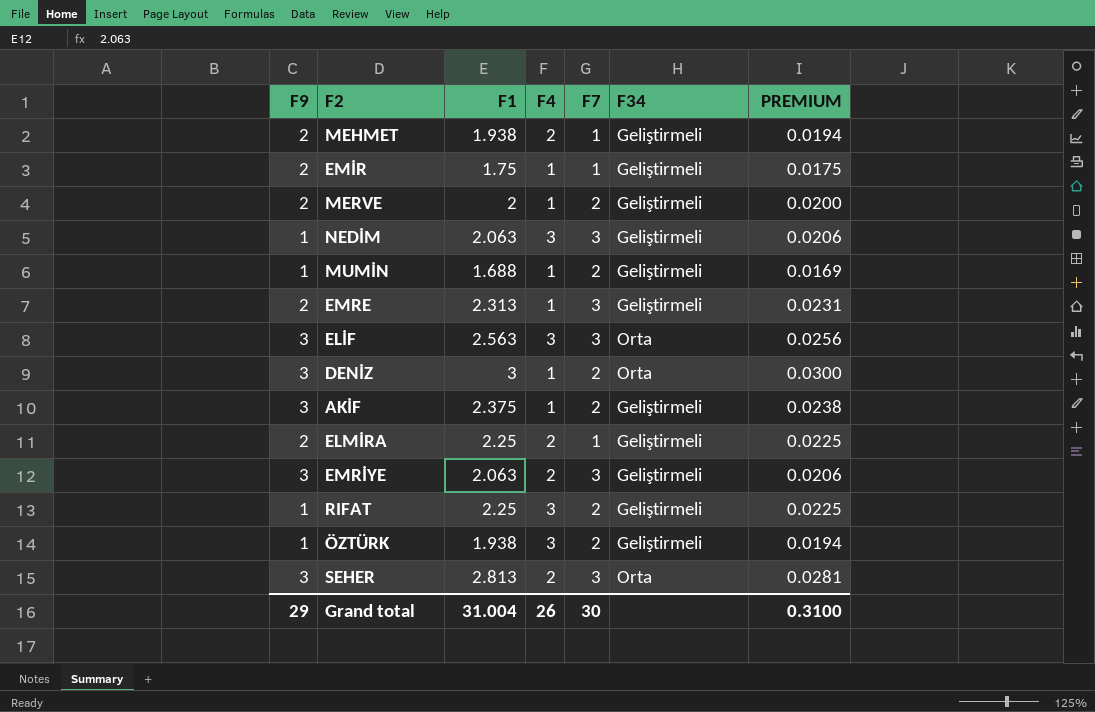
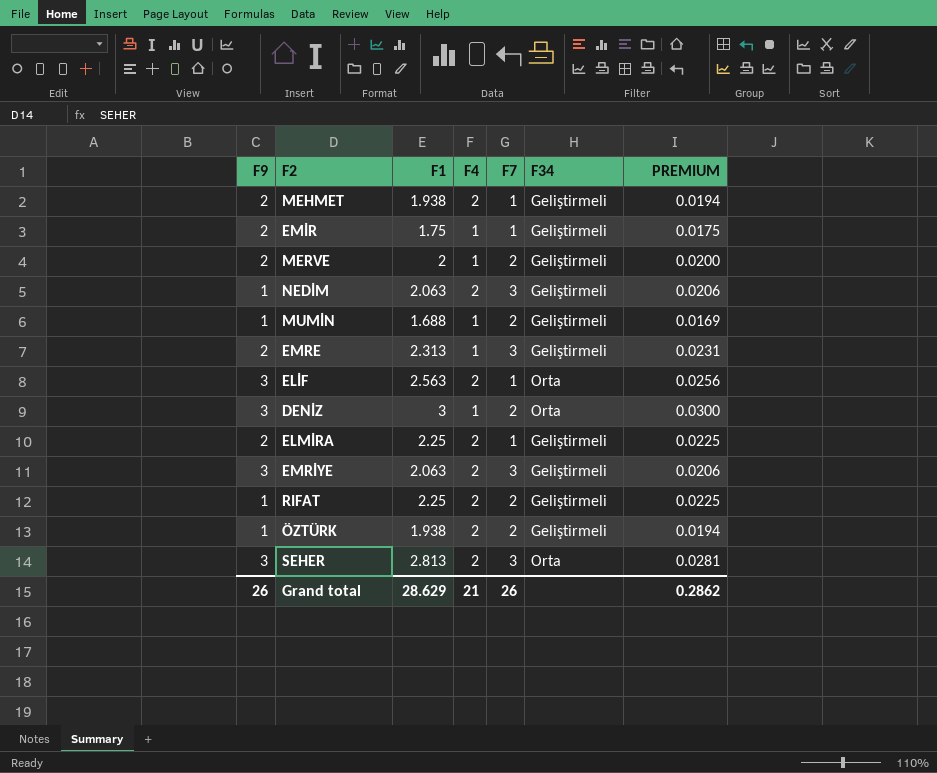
row AKİF: 3 | 2.375 | 1 | 2 | Geliştirmeli | 0.0238 -> none
NEDİM | F4: 3 -> 2
ELİF | F4: 3 -> 2
ELİF | F7: 3 -> 1
RIFAT | F4: 3 -> 2
ÖZTÜRK | F4: 3 -> 2
Grand total | F9: 29 -> 26
Grand total | F1: 31.004 -> 28.629
Grand total | F4: 26 -> 21
Grand total | F7: 30 -> 26
Grand total | PREMIUM: 0.3100 -> 0.2862

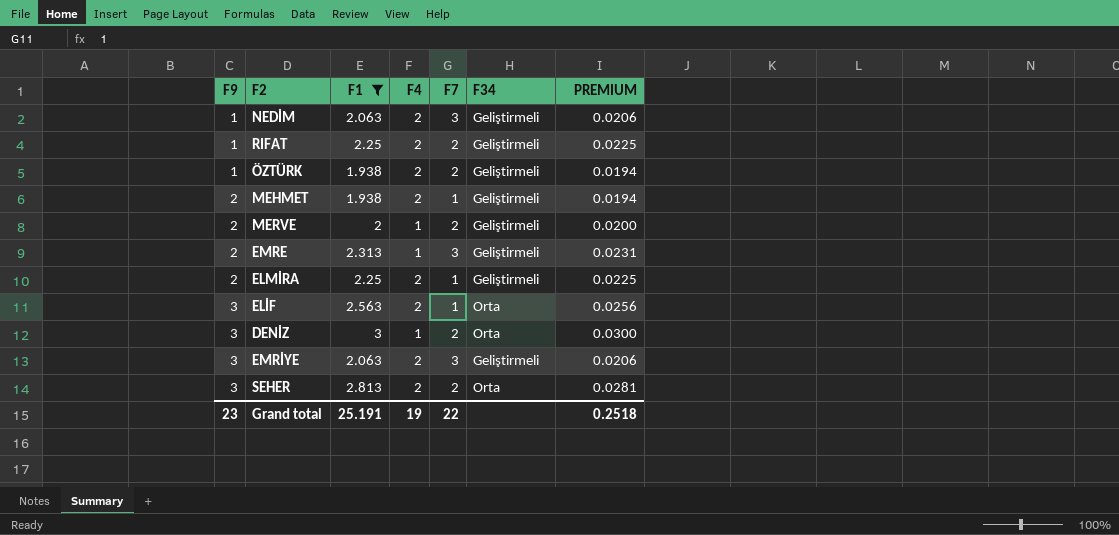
filter: none -> F1 >= 1.938
row order: none -> F9 ascending
SEHER | F7: 3 -> 2
Grand total | F9: 26 -> 23
Grand total | F1: 28.629 -> 25.191
Grand total | F4: 21 -> 19
Grand total | F7: 26 -> 22
Grand total | PREMIUM: 0.2862 -> 0.2518

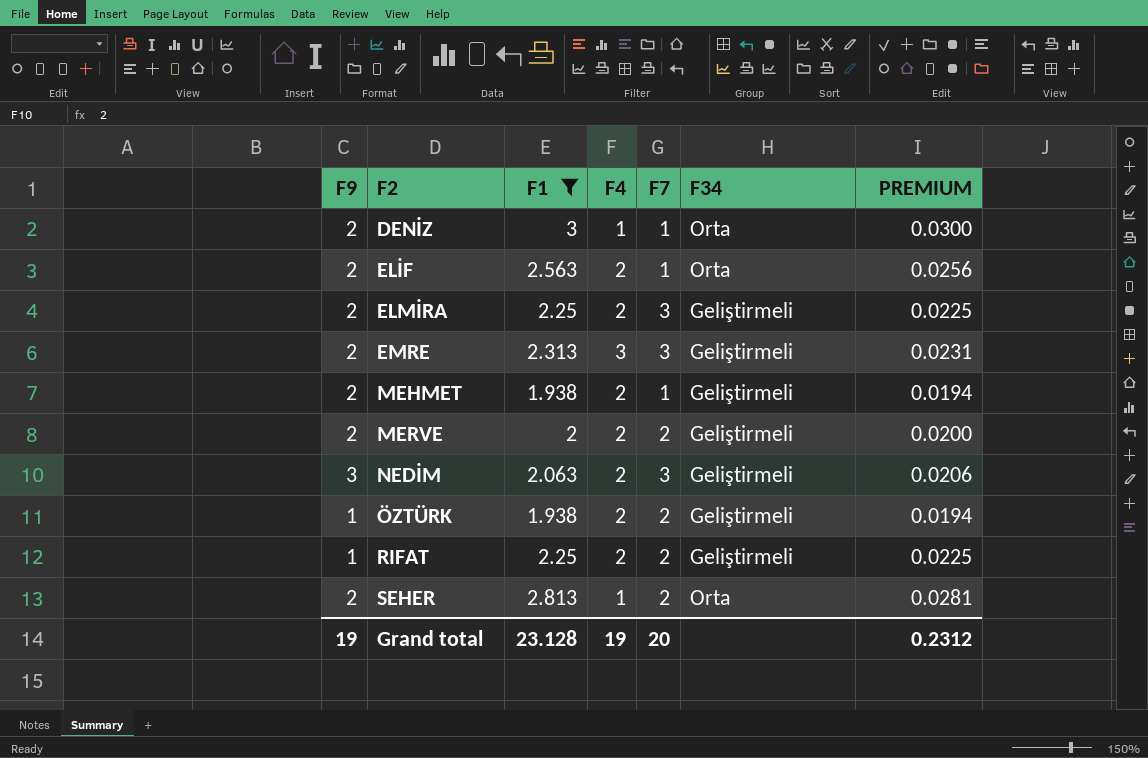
row order: F9 ascending -> F2 ascending
row EMRİYE: 3 | 2.063 | 2 | 3 | Geliştirmeli | 0.0206 -> none
DENİZ | F9: 3 -> 2
DENİZ | F7: 2 -> 1
ELİF | F9: 3 -> 2
ELMİRA | F7: 1 -> 3
EMRE | F4: 1 -> 3
MERVE | F4: 1 -> 2
NEDİM | F9: 1 -> 3
SEHER | F9: 3 -> 2
SEHER | F4: 2 -> 1
Grand total | F9: 23 -> 19
Grand total | F1: 25.191 -> 23.128
Grand total | F7: 22 -> 20
Grand total | PREMIUM: 0.2518 -> 0.2312

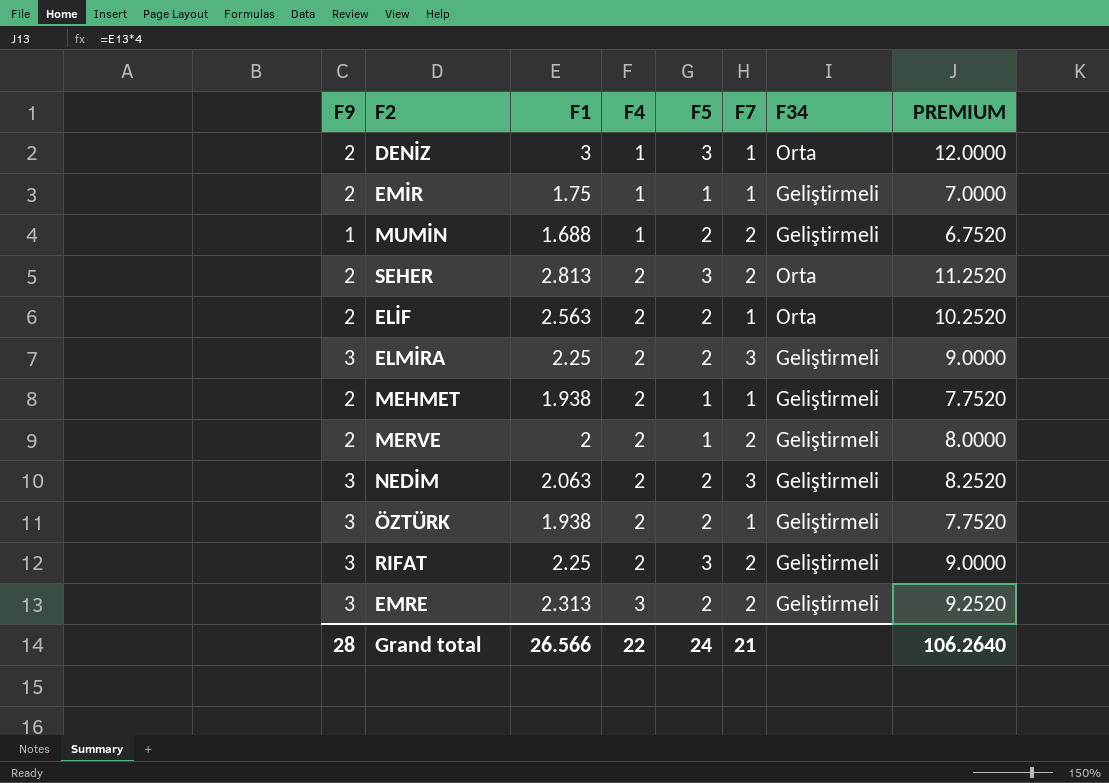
filter: F1 >= 1.938 -> none
row order: F2 ascending -> F4 ascending
column F5 | position: none -> 5
column PREMIUM | formula: [F1] * 0.01 -> [F1] * 4
SEHER | F4: 1 -> 2
ELMİRA | F9: 2 -> 3
ÖZTÜRK | F9: 1 -> 3
ÖZTÜRK | F7: 2 -> 1
RIFAT | F9: 1 -> 3
EMRE | F9: 2 -> 3
EMRE | F7: 3 -> 2
Grand total | F9: 19 -> 28
Grand total | F1: 23.128 -> 26.566
Grand total | F4: 19 -> 22
Grand total | F7: 20 -> 21
Grand total | PREMIUM: 0.2312 -> 106.2640

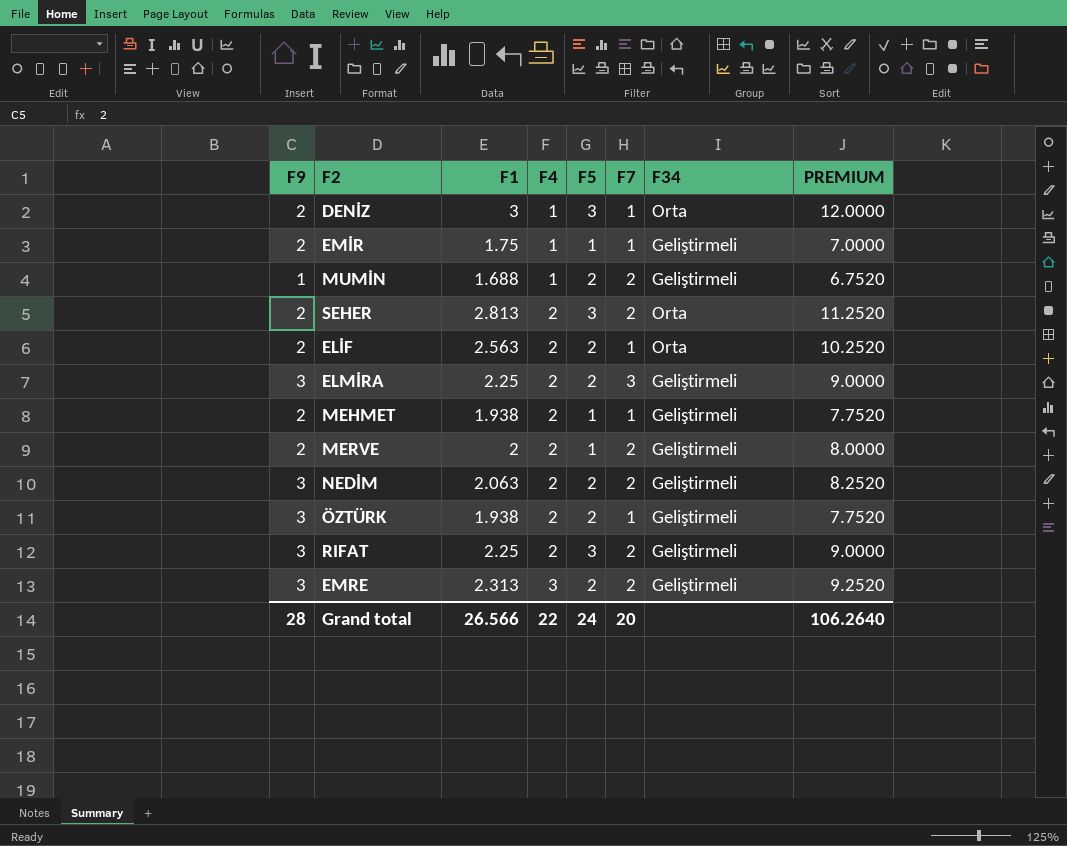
NEDİM | F7: 3 -> 2
Grand total | F7: 21 -> 20

